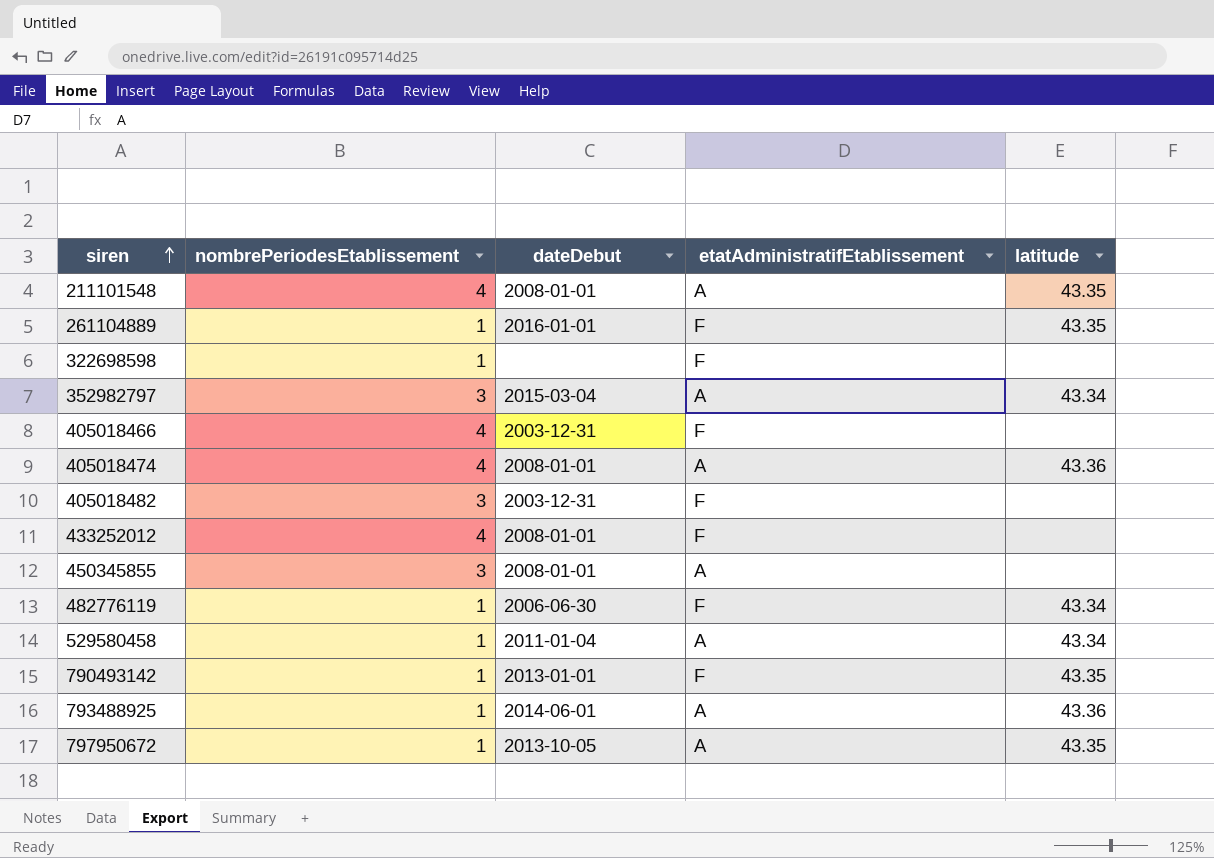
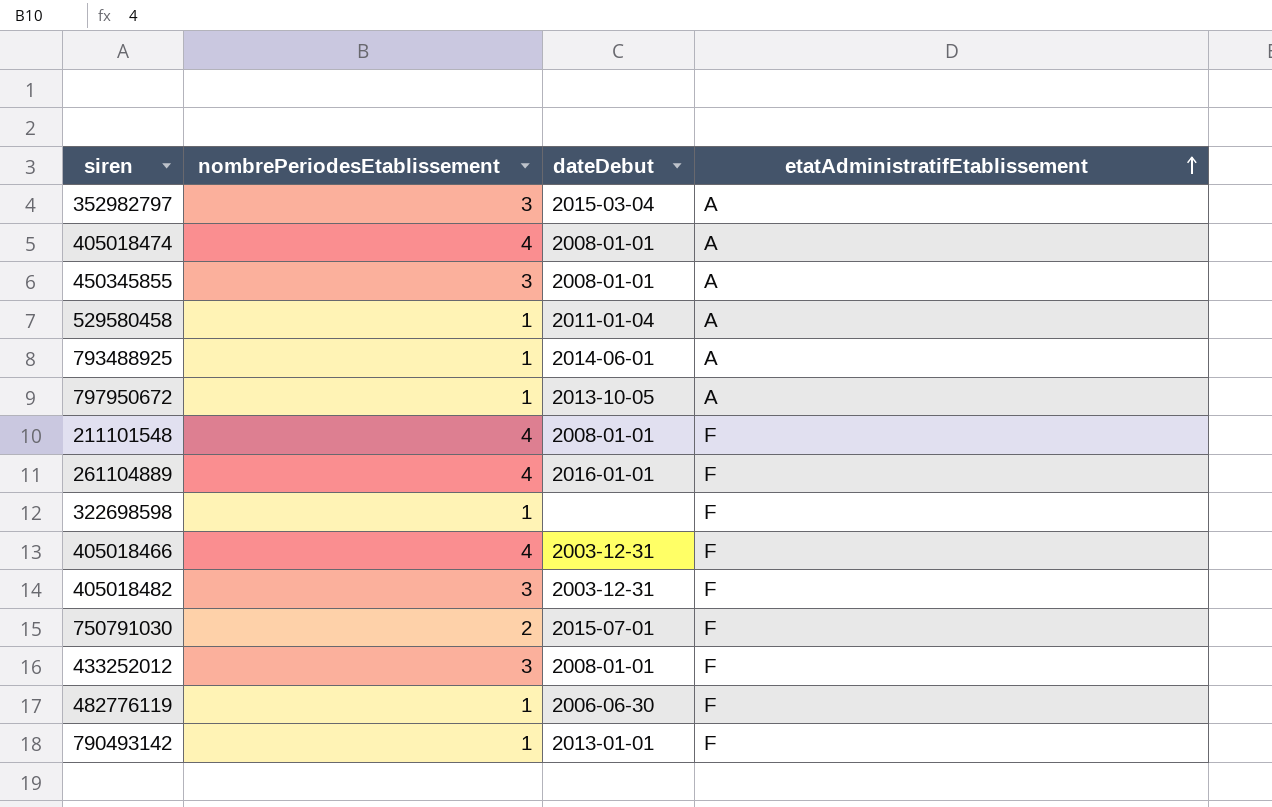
row order: siren ascending -> etatAdministratifEtablissement ascending
column latitude | position: 5 -> none
211101548 | etatAdministratifEtablissement: A -> F
261104889 | nombrePeriodesEtablissement: 1 -> 4
row 750791030: none -> 2 | 2015-07-01 | F
433252012 | nombrePeriodesEtablissement: 4 -> 3

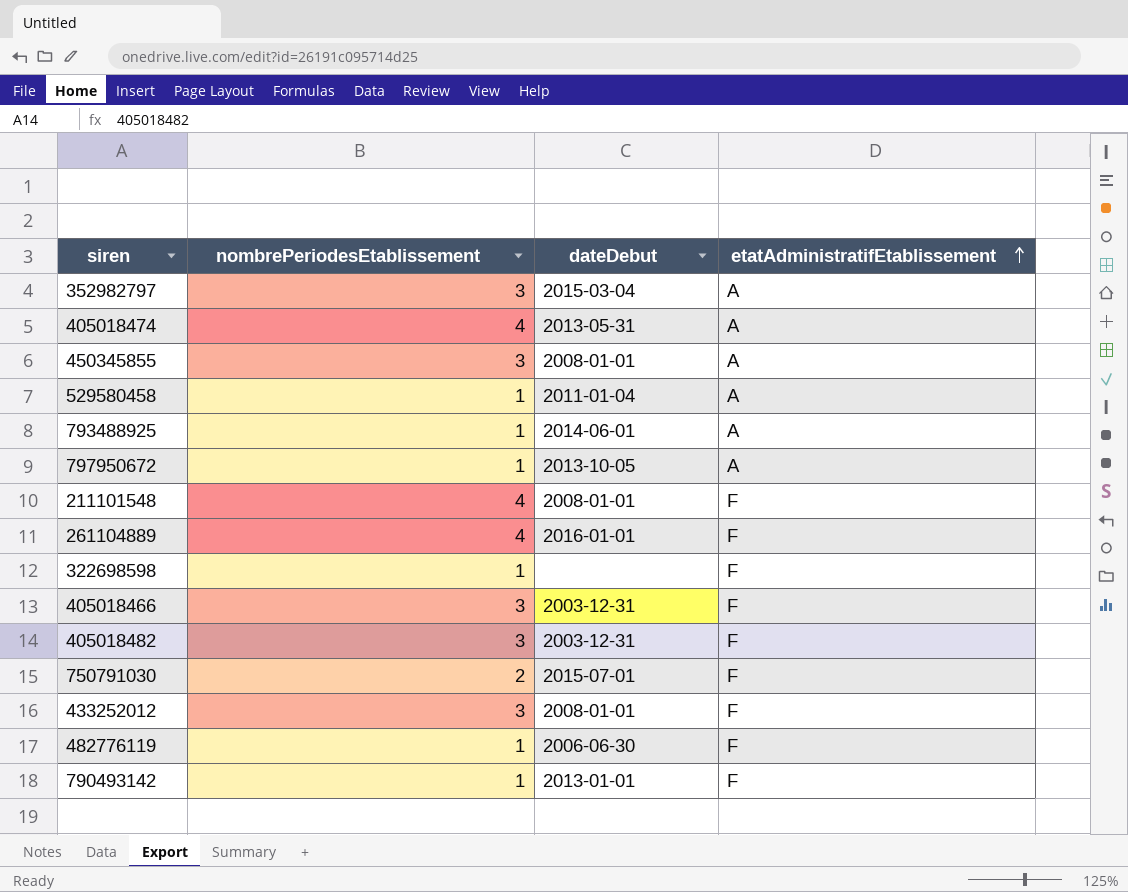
405018474 | dateDebut: 2008-01-01 -> 2013-05-31
405018466 | nombrePeriodesEtablissement: 4 -> 3

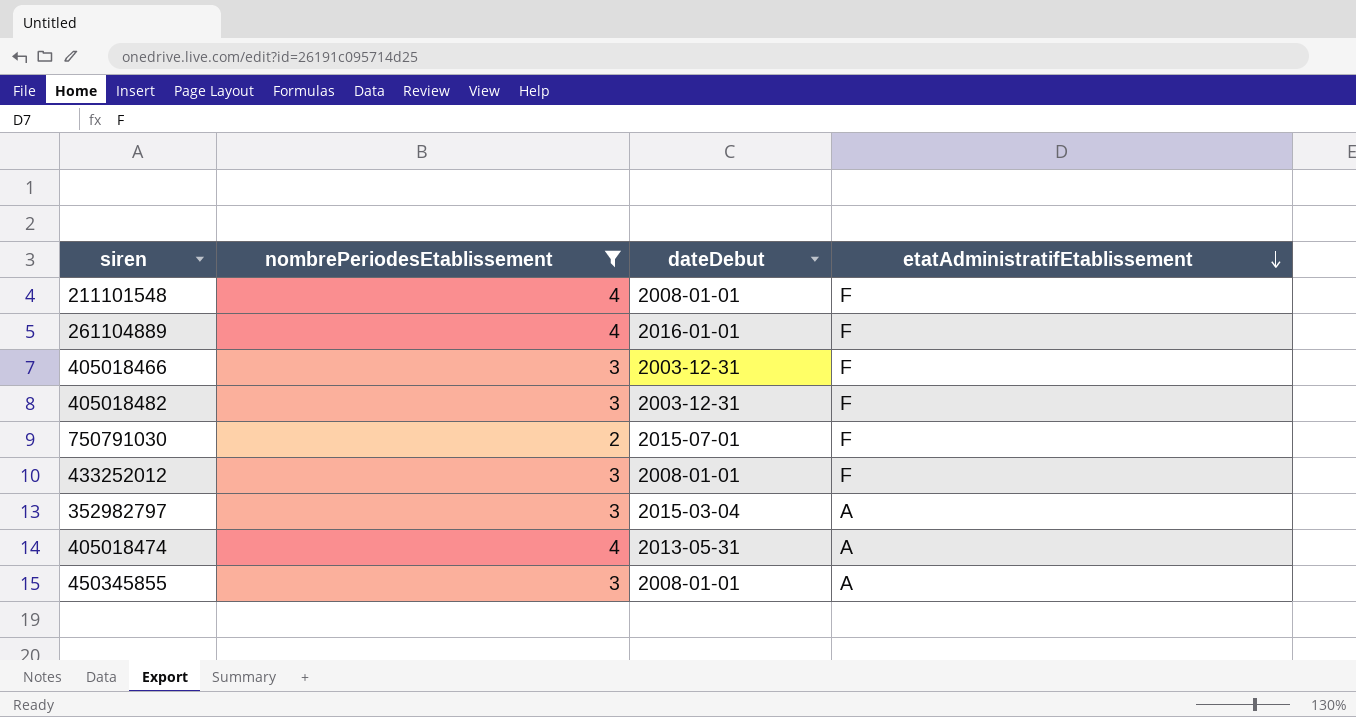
filter: none -> nombrePeriodesEtablissement != 1
row order: etatAdministratifEtablissement ascending -> etatAdministratifEtablissement descending

